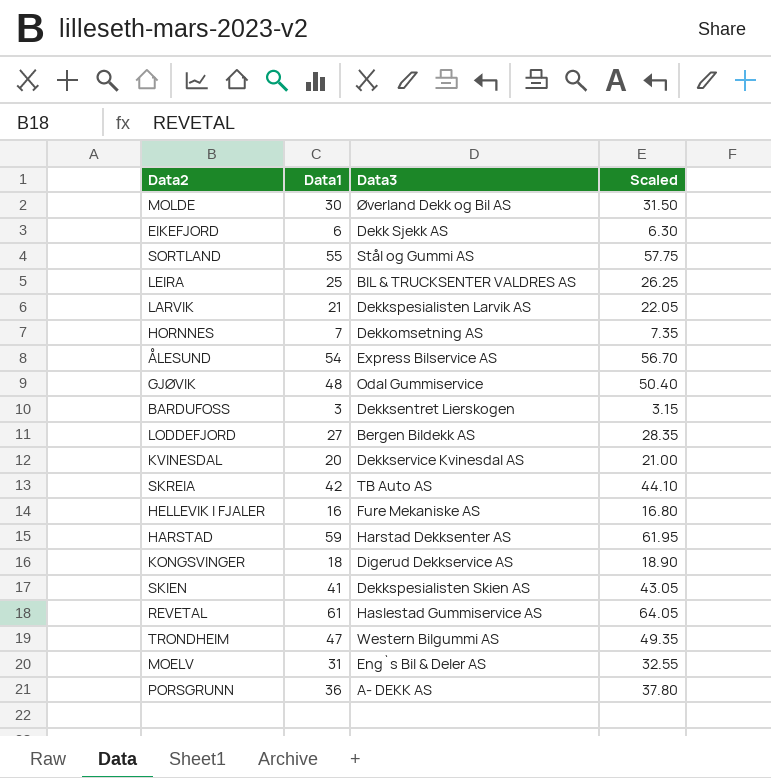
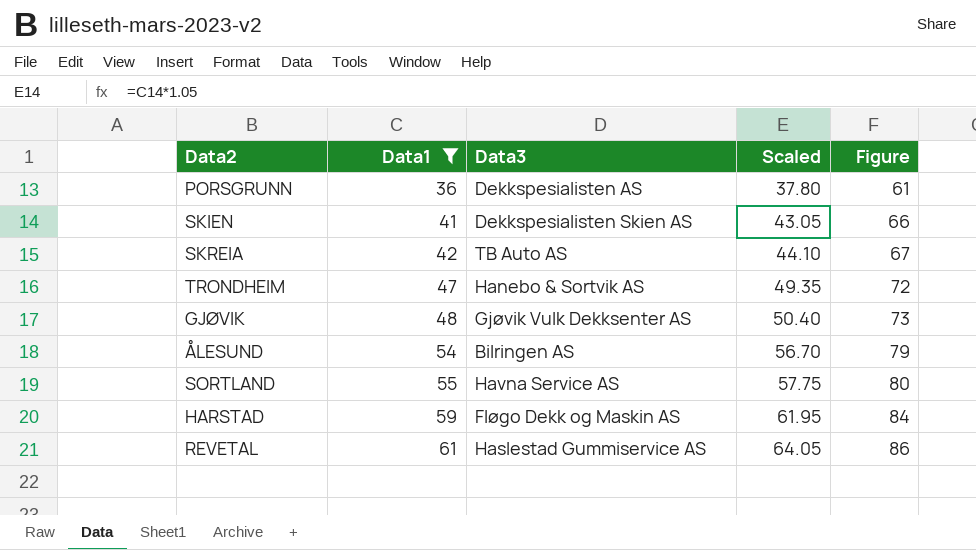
filter: none -> Data1 >= 36
row order: none -> Data1 ascending
column Figure | formula: none -> [Data1] + 25
PORSGRUNN | Data3: A- DEKK AS -> Dekkspesialisten AS
TRONDHEIM | Data3: Western Bilgummi AS -> Hanebo & Sortvik AS
GJØVIK | Data3: Odal Gummiservice -> Gjøvik Vulk Dekksenter AS
ÅLESUND | Data3: Express Bilservice AS -> Bilringen AS
SORTLAND | Data3: Stål og Gummi AS -> Havna Service AS
HARSTAD | Data3: Harstad Dekksenter AS -> Fløgo Dekk og Maskin AS

